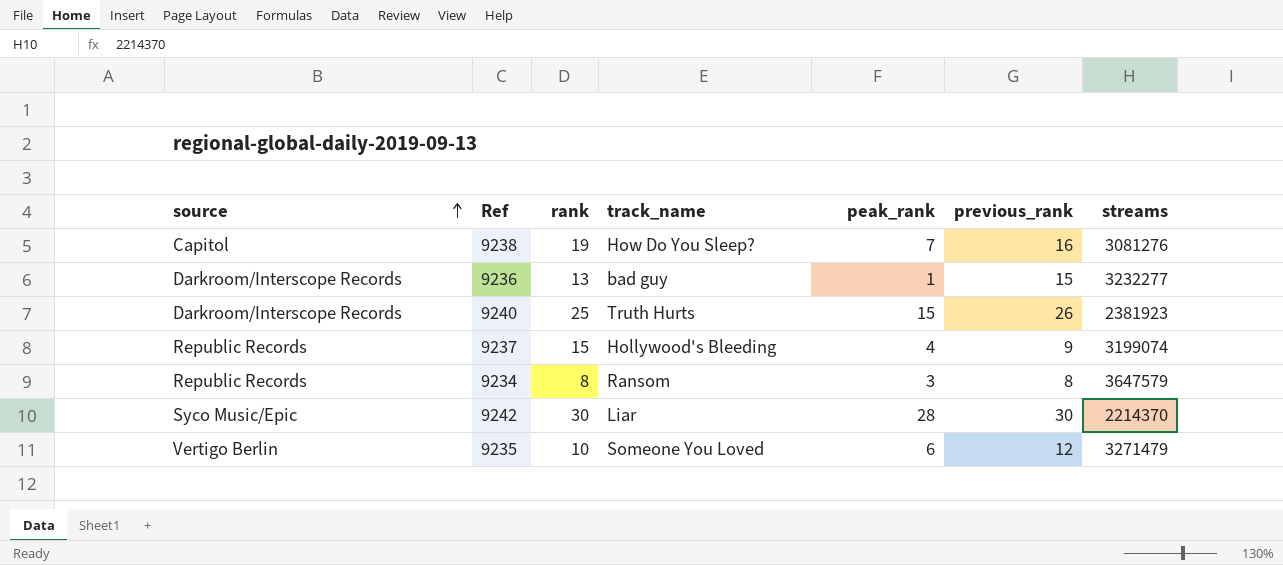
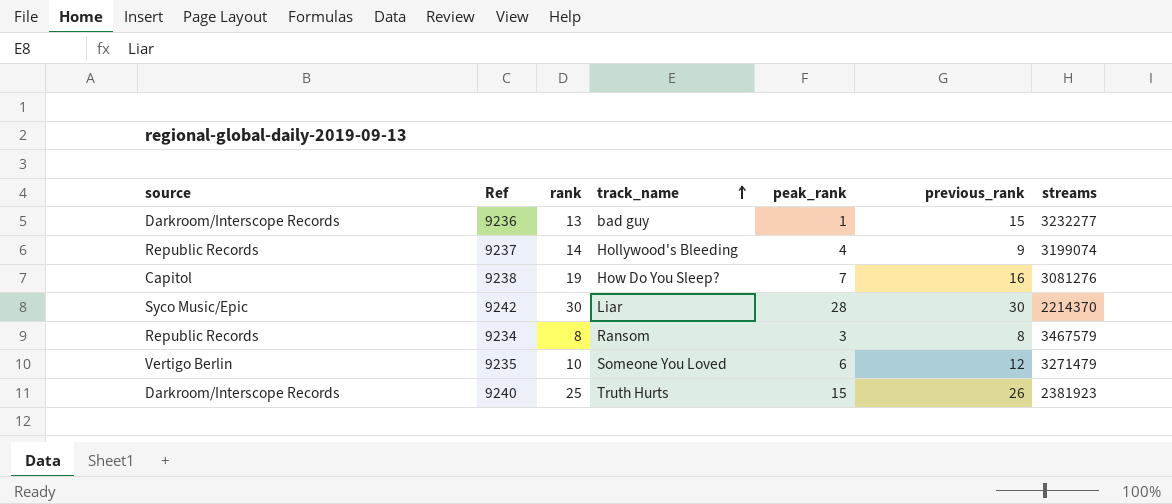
row order: source ascending -> track_name ascending
9237 | rank: 15 -> 14
9234 | streams: 3647579 -> 3467579

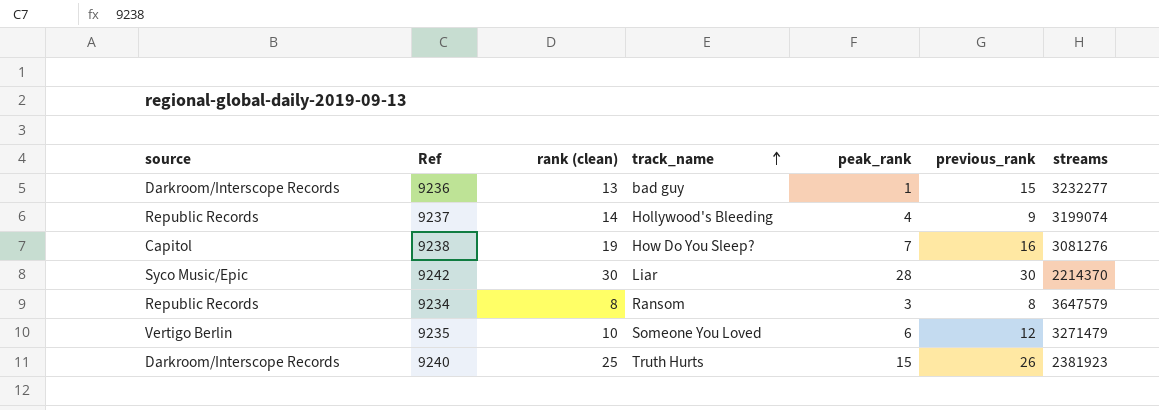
column name: rank -> rank (clean)
9234 | streams: 3467579 -> 3647579

